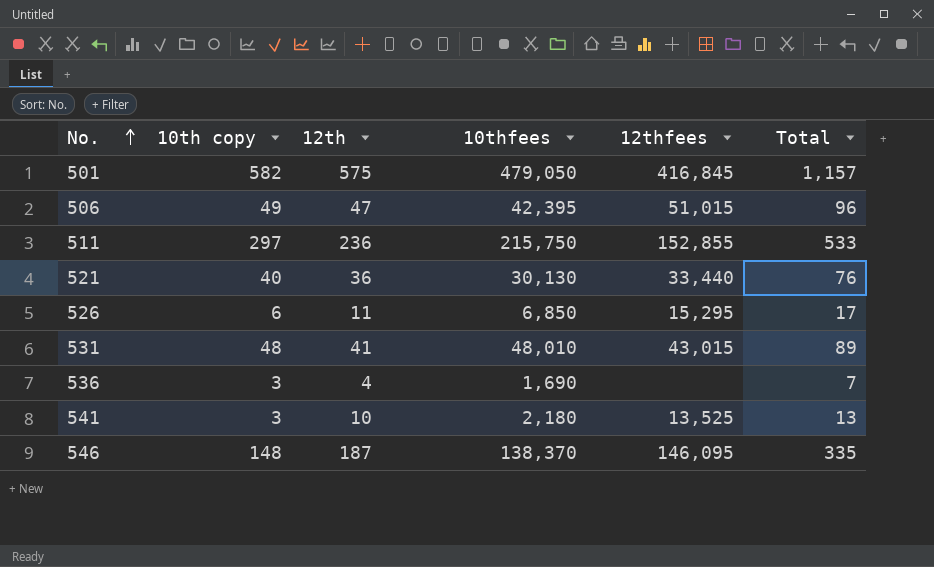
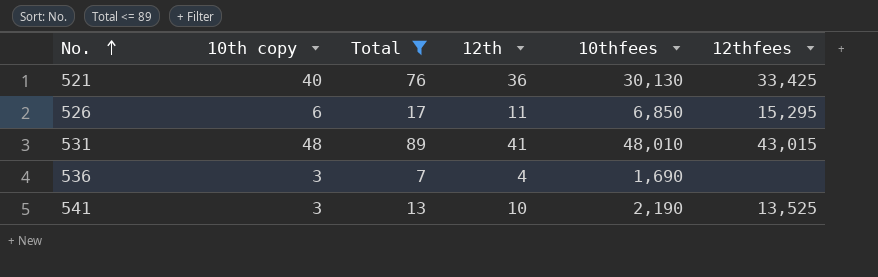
filter: none -> Total <= 89
column Total | position: 6 -> 3
521 | 12thfees: 33,440 -> 33,425
541 | 10thfees: 2,180 -> 2,190

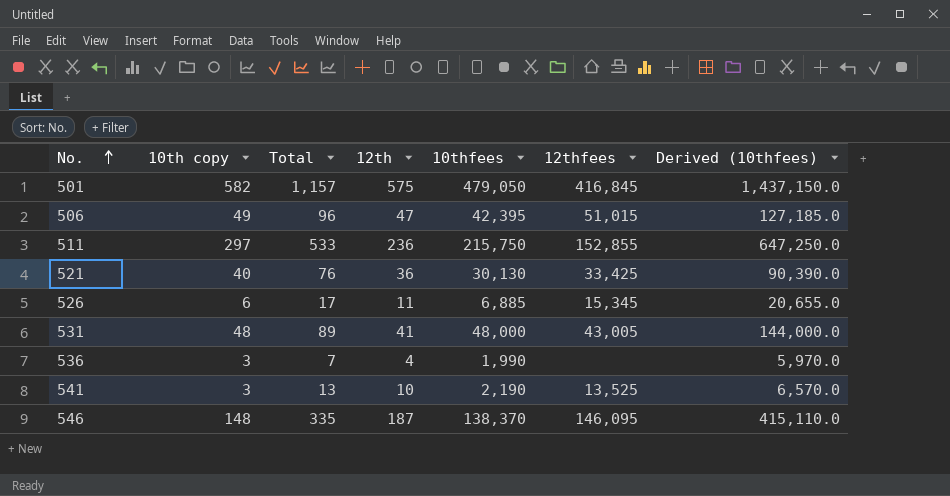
filter: Total <= 89 -> none
column Derived (10thfees) | formula: none -> [10thfees] * 3
526 | 10thfees: 6,850 -> 6,885
526 | 12thfees: 15,295 -> 15,345
531 | 10thfees: 48,010 -> 48,000
531 | 12thfees: 43,015 -> 43,005
536 | 10thfees: 1,690 -> 1,990

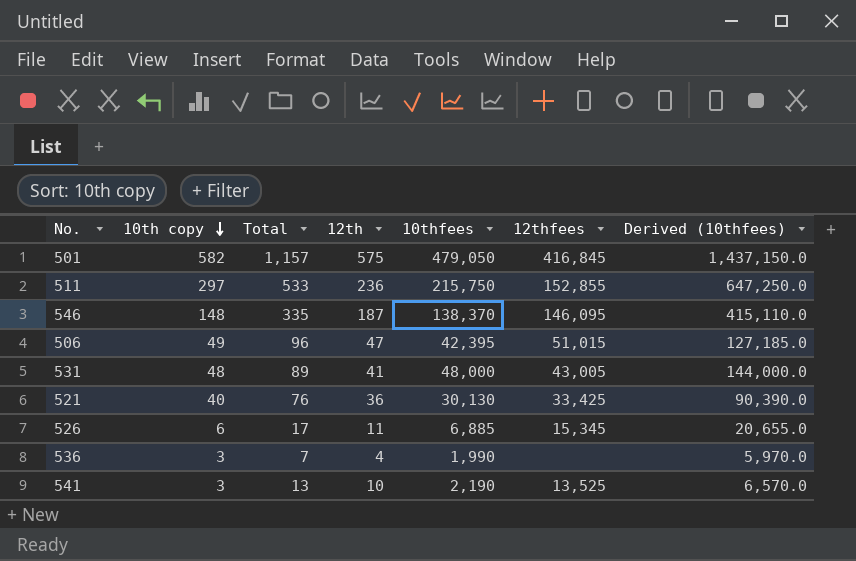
row order: No. ascending -> 10th copy descending

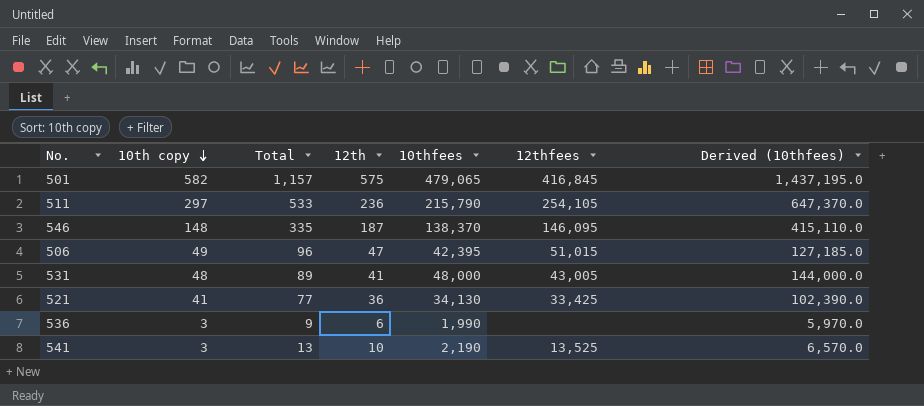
row 526: 6 | 17 | 11 | 6,885 | 15,345 | 20,655.0 -> none
501 | 10thfees: 479,050 -> 479,065
501 | Derived (10thfees): 1,437,150.0 -> 1,437,195.0
511 | 10thfees: 215,750 -> 215,790
511 | 12thfees: 152,855 -> 254,105
511 | Derived (10thfees): 647,250.0 -> 647,370.0
521 | 10th copy: 40 -> 41
521 | Total: 76 -> 77
521 | 10thfees: 30,130 -> 34,130
521 | Derived (10thfees): 90,390.0 -> 102,390.0
536 | Total: 7 -> 9
536 | 12th: 4 -> 6

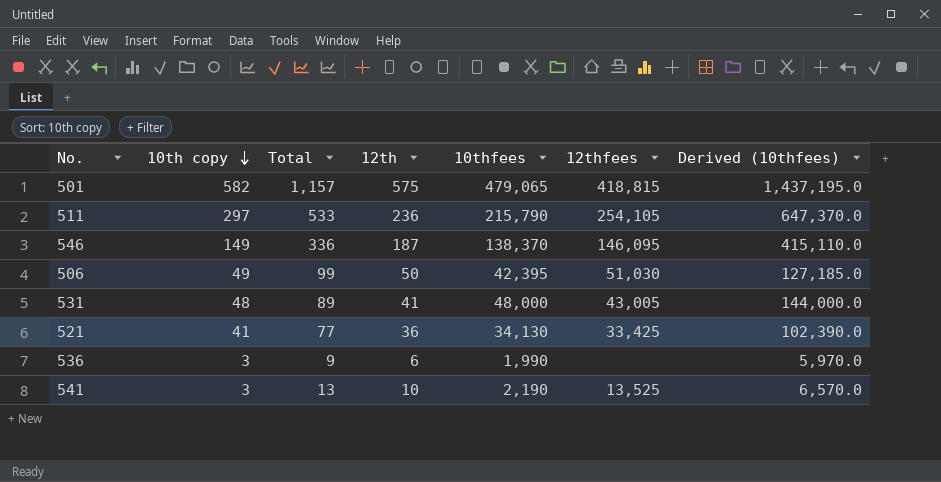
501 | 12thfees: 416,845 -> 418,815
546 | 10th copy: 148 -> 149
546 | Total: 335 -> 336
506 | Total: 96 -> 99
506 | 12th: 47 -> 50
506 | 12thfees: 51,015 -> 51,030

